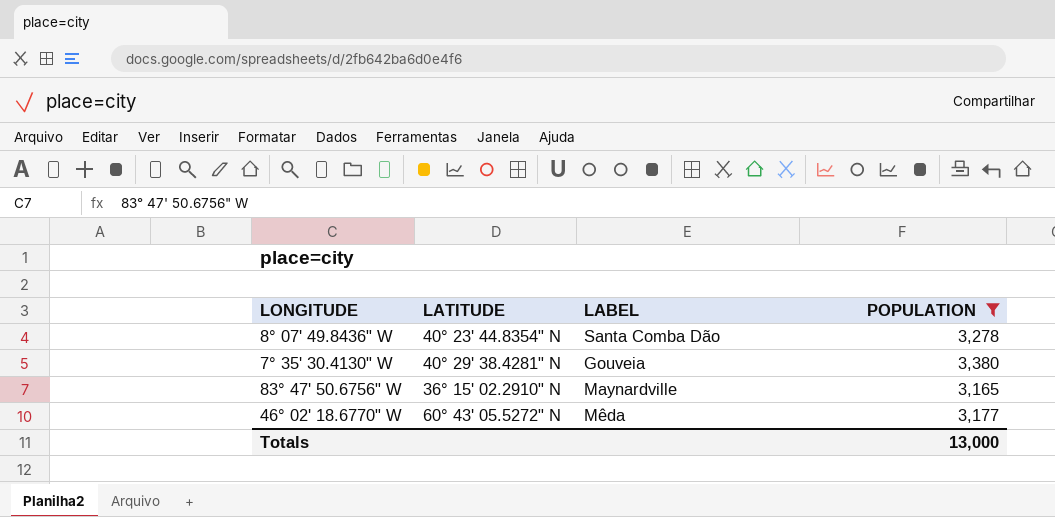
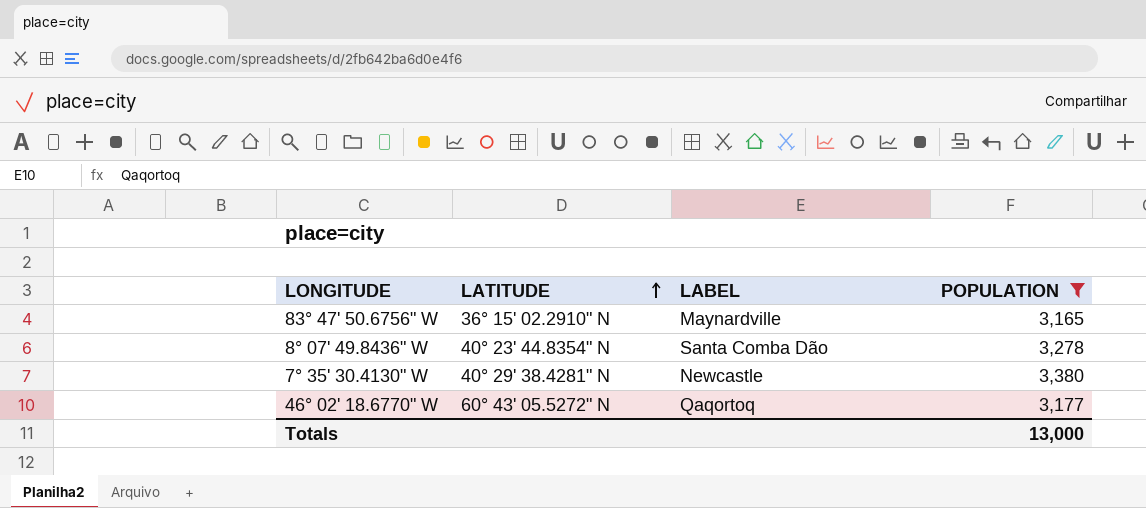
row order: none -> LATITUDE ascending
7° 35' 30.4130" W | LABEL: Gouveia -> Newcastle
46° 02' 18.6770" W | LABEL: Mêda -> Qaqortoq

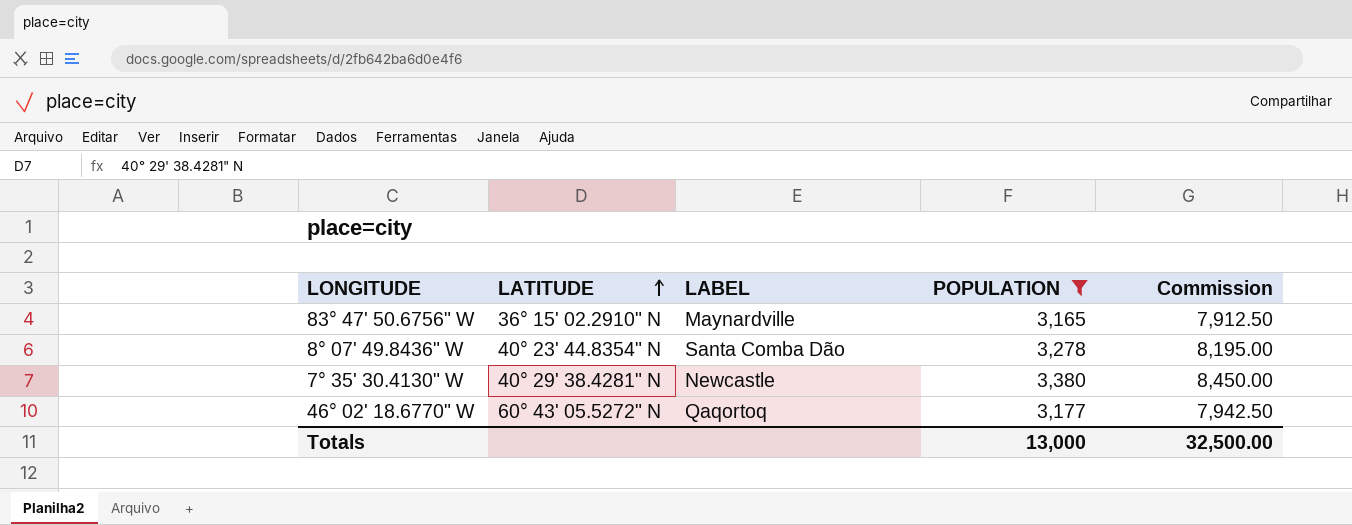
column Commission | formula: none -> [POPULATION] * 2.5

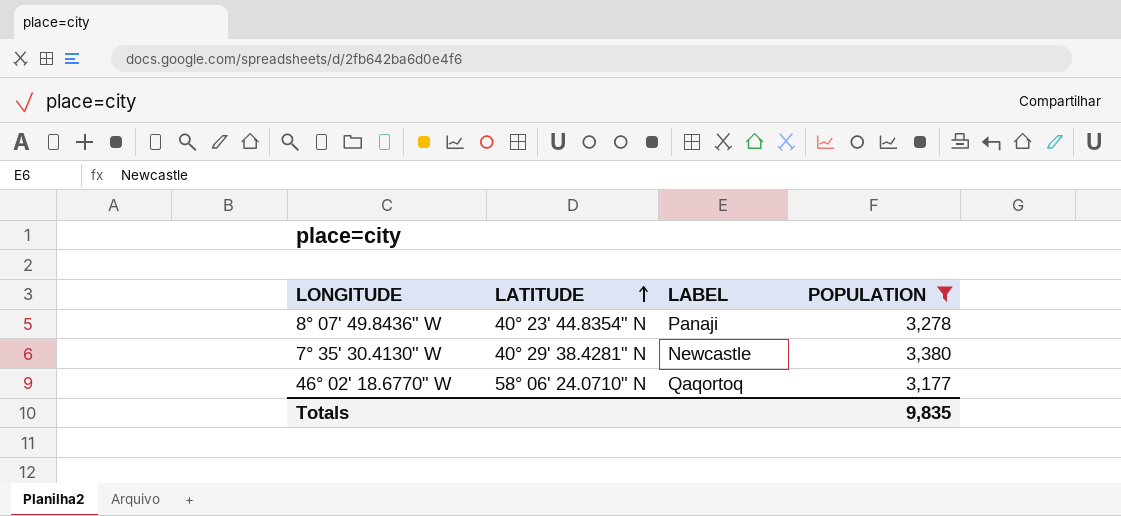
column Commission | formula: [POPULATION] * 2.5 -> none
row 83° 47' 50.6756" W: 36° 15' 02.2910" N | Maynardville | 3,165 | 7,912.50 -> none
8° 07' 49.8436" W | LABEL: Santa Comba Dão -> Panaji
46° 02' 18.6770" W | LATITUDE: 60° 43' 05.5272" N -> 58° 06' 24.0710" N
Totals | POPULATION: 13,000 -> 9,835

